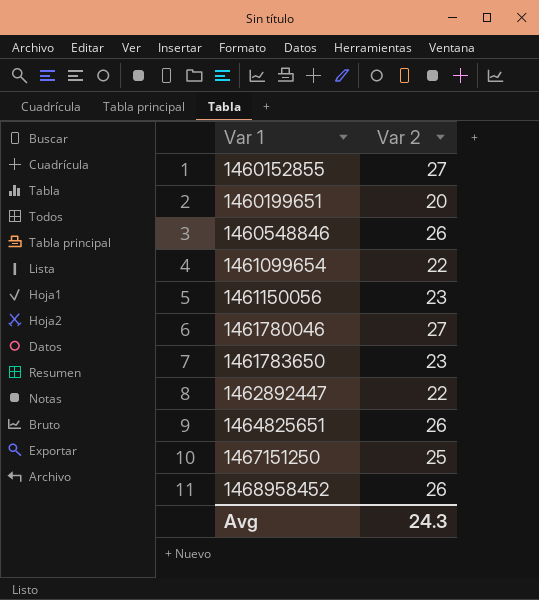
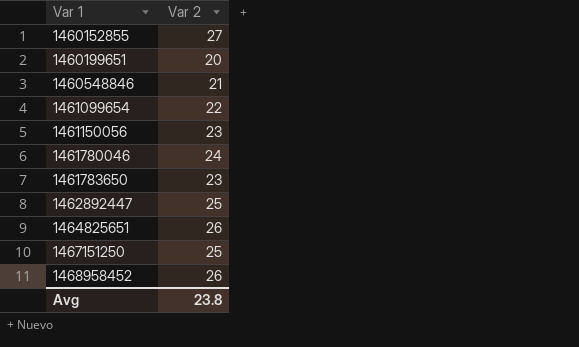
1460548846 | Var 2: 26 -> 21
1461780046 | Var 2: 27 -> 24
1462892447 | Var 2: 22 -> 25
Avg | Var 2: 24.3 -> 23.8

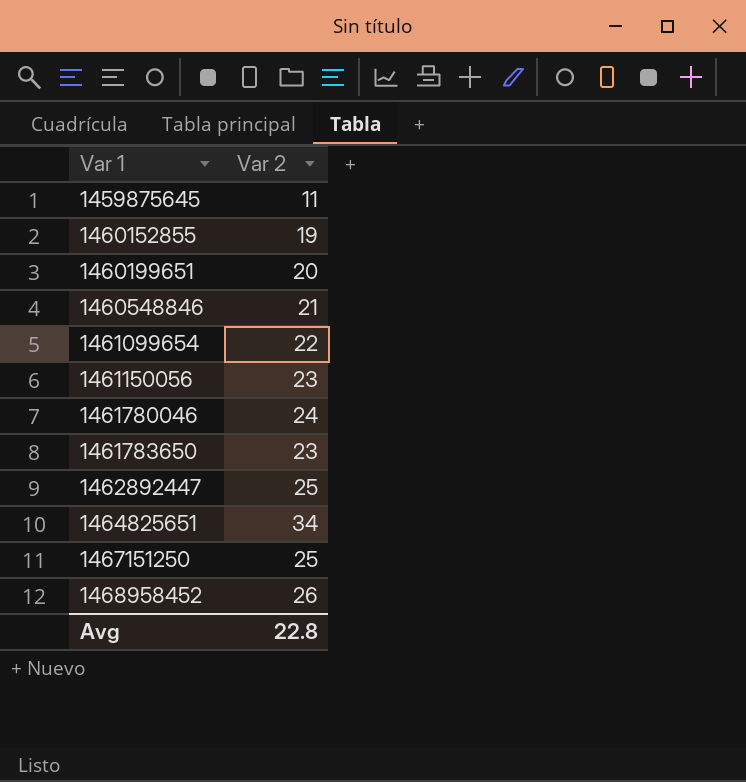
row 1459875645: none -> 11
1460152855 | Var 2: 27 -> 19
1464825651 | Var 2: 26 -> 34
Avg | Var 2: 23.8 -> 22.8

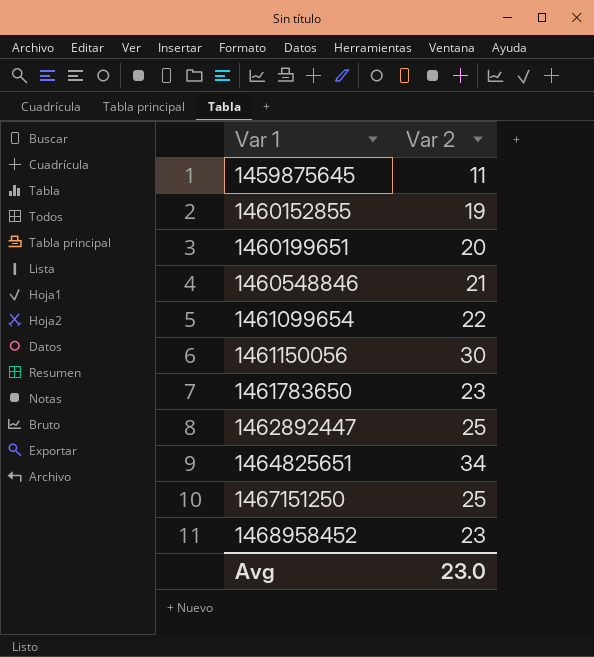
row 1461780046: 24 -> none
1461150056 | Var 2: 23 -> 30
1468958452 | Var 2: 26 -> 23
Avg | Var 2: 22.8 -> 23.0

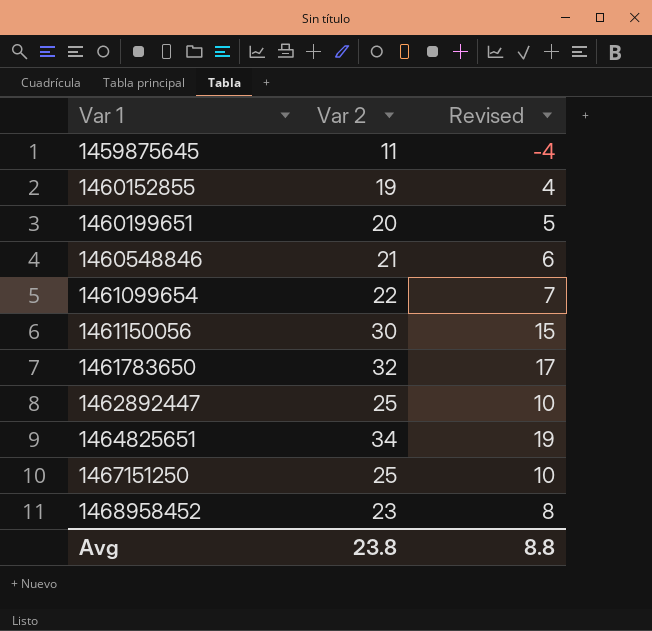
column Revised | formula: none -> [Var 2] - 15
1461783650 | Var 2: 23 -> 32
Avg | Var 2: 23.0 -> 23.8

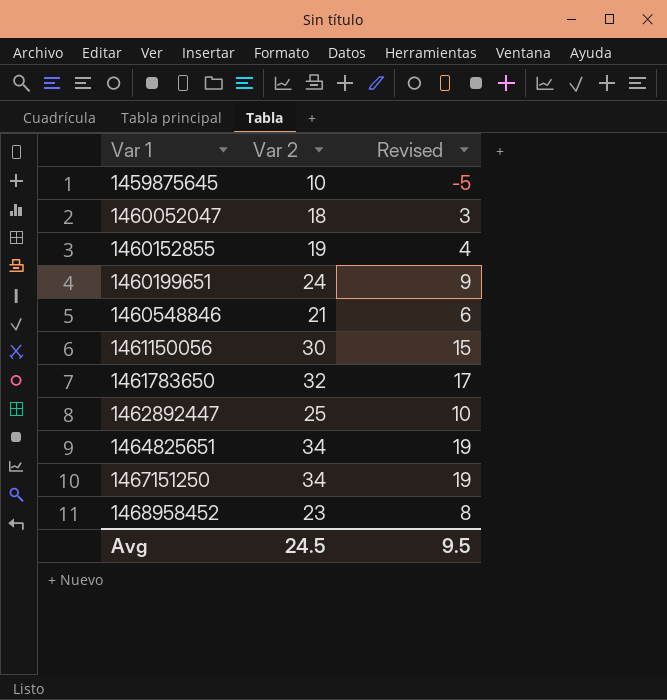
row 1461099654: 22 | 7 -> none
1459875645 | Var 2: 11 -> 10
1459875645 | Revised: -4 -> -5
row 1460052047: none -> 18 | 3
1460199651 | Var 2: 20 -> 24
1460199651 | Revised: 5 -> 9
1467151250 | Var 2: 25 -> 34
1467151250 | Revised: 10 -> 19
Avg | Var 2: 23.8 -> 24.5
Avg | Revised: 8.8 -> 9.5

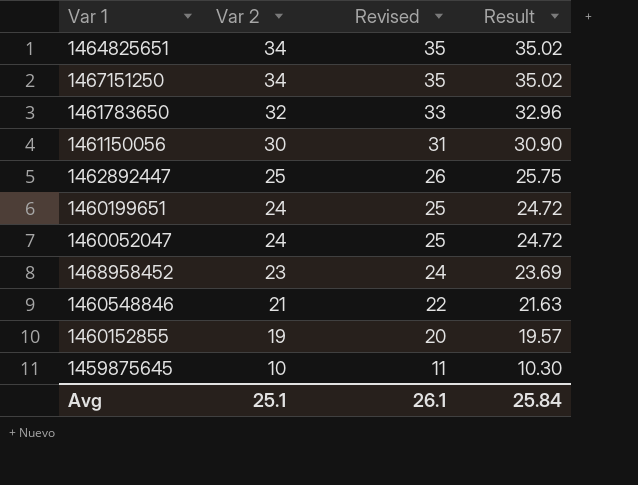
row order: Var 1 ascending -> Var 2 descending
column Revised | formula: [Var 2] - 15 -> [Var 2] + 1
column Result | formula: none -> [Var 2] * 1.03
1460052047 | Var 2: 18 -> 24
Avg | Var 2: 24.5 -> 25.1
Avg | Revised: 9.5 -> 26.1

